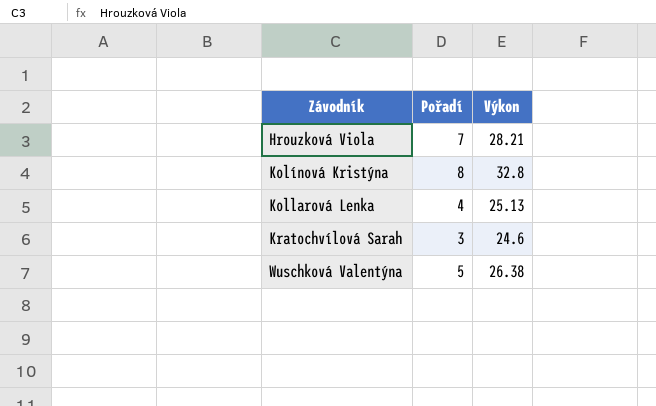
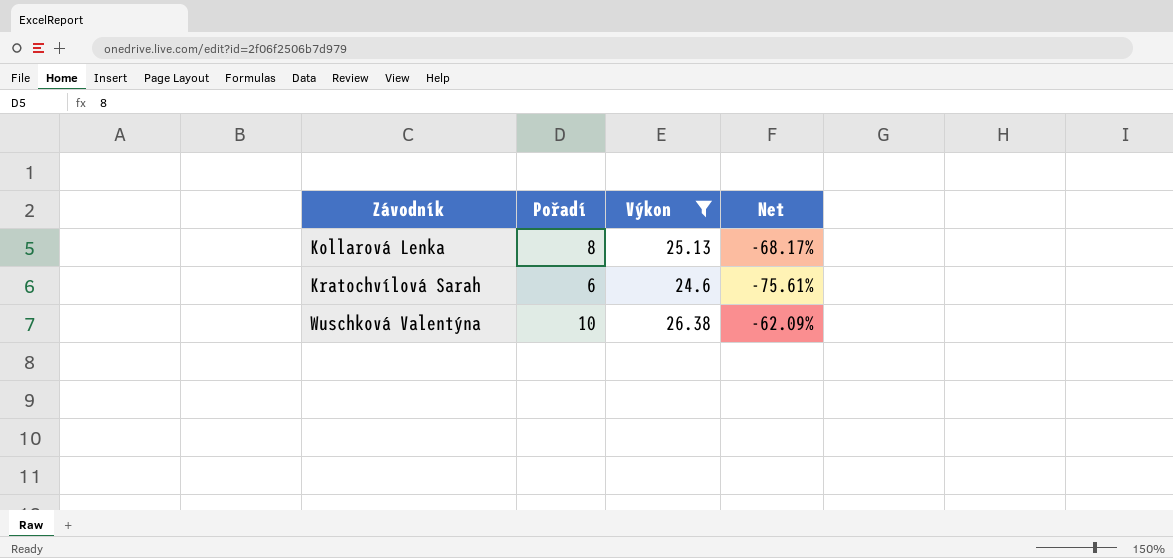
filter: none -> Výkon <= 26.38
column Net | formula: none -> ([Pořadí] - [Výkon]) / [Výkon]
Kollarová Lenka | Pořadí: 4 -> 8
Kratochvílová Sarah | Pořadí: 3 -> 6
Wuschková Valentýna | Pořadí: 5 -> 10

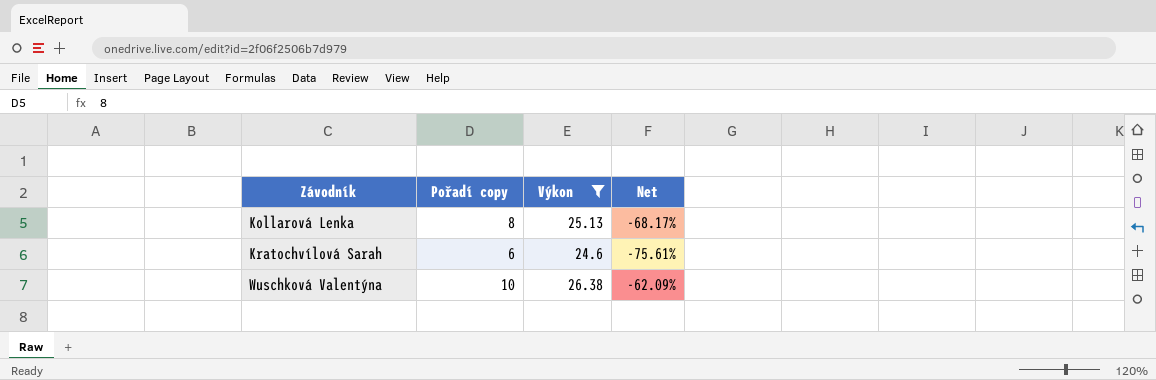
column name: Pořadí -> Pořadí copy

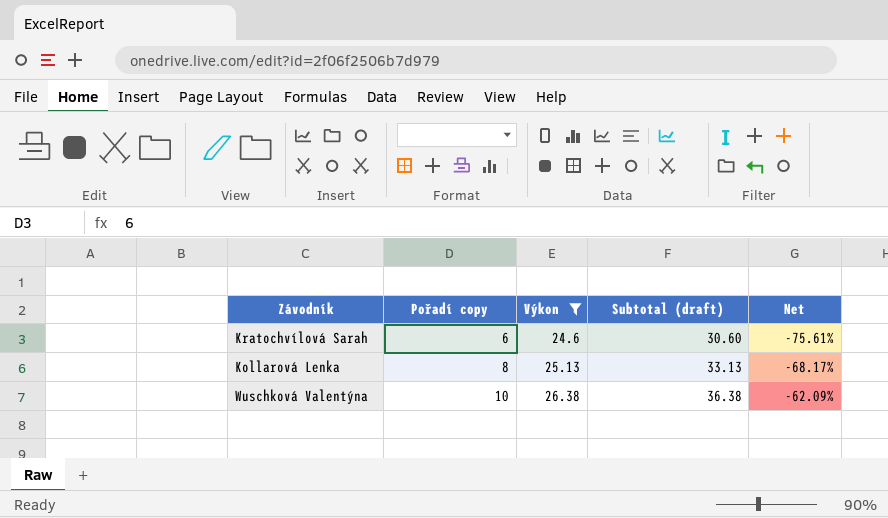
row order: Závodník ascending -> Pořadí copy ascending
column Subtotal (draft) | formula: none -> [Pořadí copy] + [Výkon]

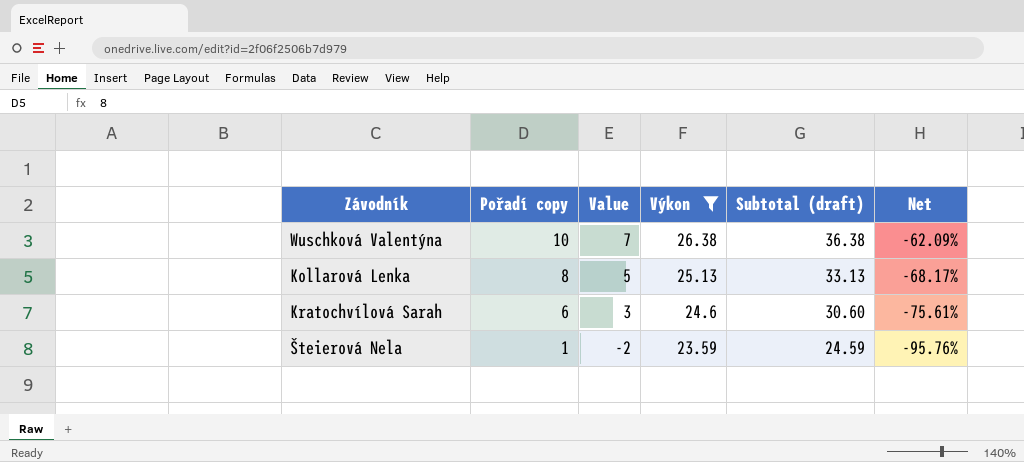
row order: Pořadí copy ascending -> Pořadí copy descending
column Value | formula: none -> [Pořadí copy] - 3
row Šteierová Nela: none -> 1 | -2 | 23.59 | 24.59 | -95.76%

